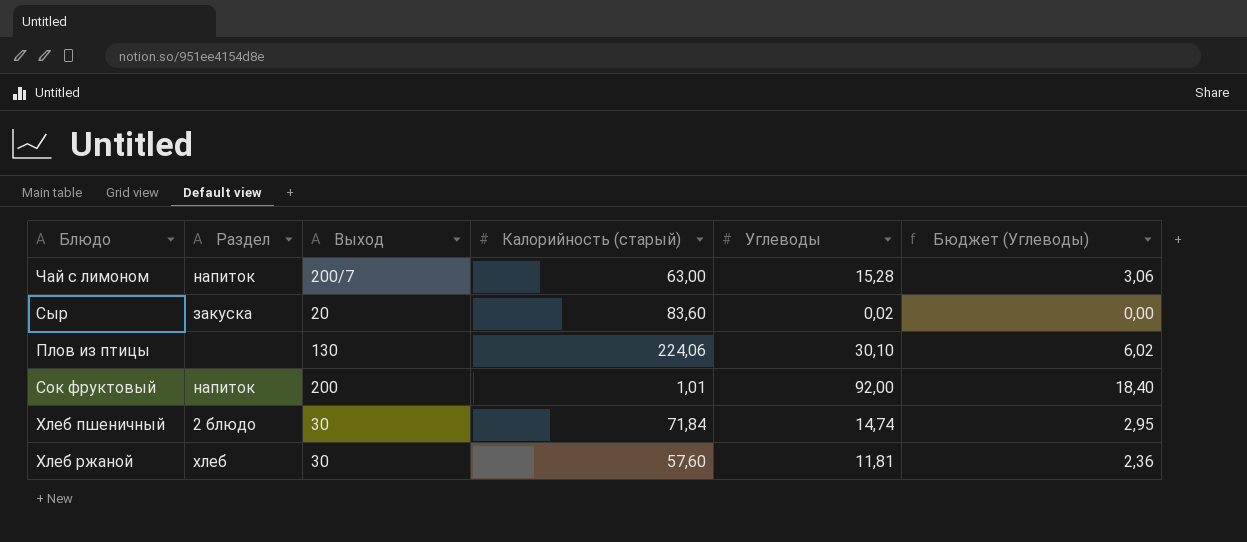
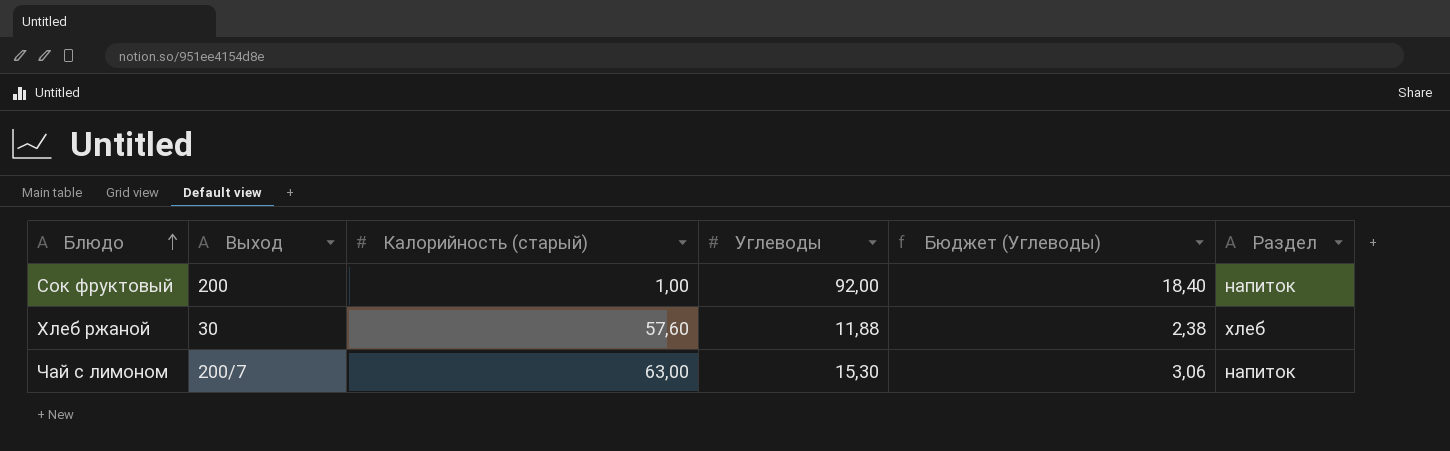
row order: none -> Блюдо ascending
column Раздел | position: 2 -> 6
row Сыр: закуска | 20 | 83,60 | 0,02 | 0,00 -> none
row Плов из птицы: none | 130 | 224,06 | 30,10 | 6,02 -> none
row Хлеб пшеничный: 2 блюдо | 30 | 71,84 | 14,74 | 2,95 -> none
Сок фруктовый | Калорийность (старый): 1,01 -> 1,00
Хлеб ржаной | Углеводы: 11,81 -> 11,88
Хлеб ржаной | Бюджет (Углеводы): 2,36 -> 2,38
Чай с лимоном | Углеводы: 15,28 -> 15,30

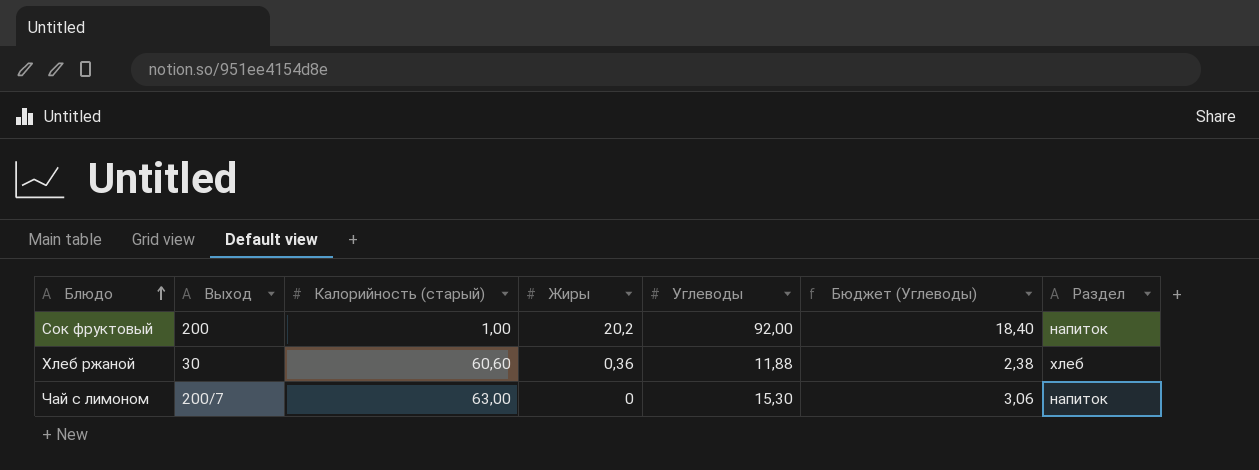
column Жиры | position: none -> 4
Хлеб ржаной | Калорийность (старый): 57,60 -> 60,60

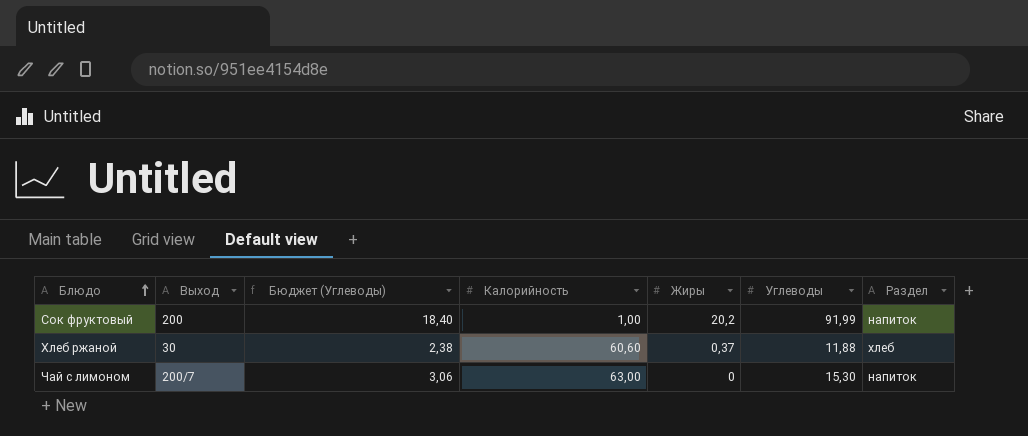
column Бюджет (Углеводы) | position: 6 -> 3
column name: Калорийность (старый) -> Калорийность
Сок фруктовый | Углеводы: 92,00 -> 91,99
Хлеб ржаной | Жиры: 0,36 -> 0,37

